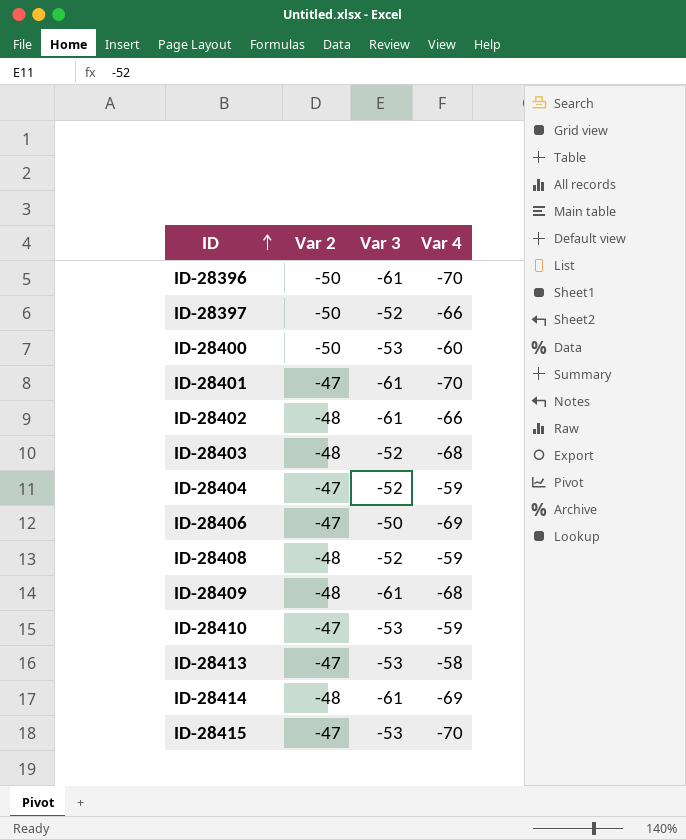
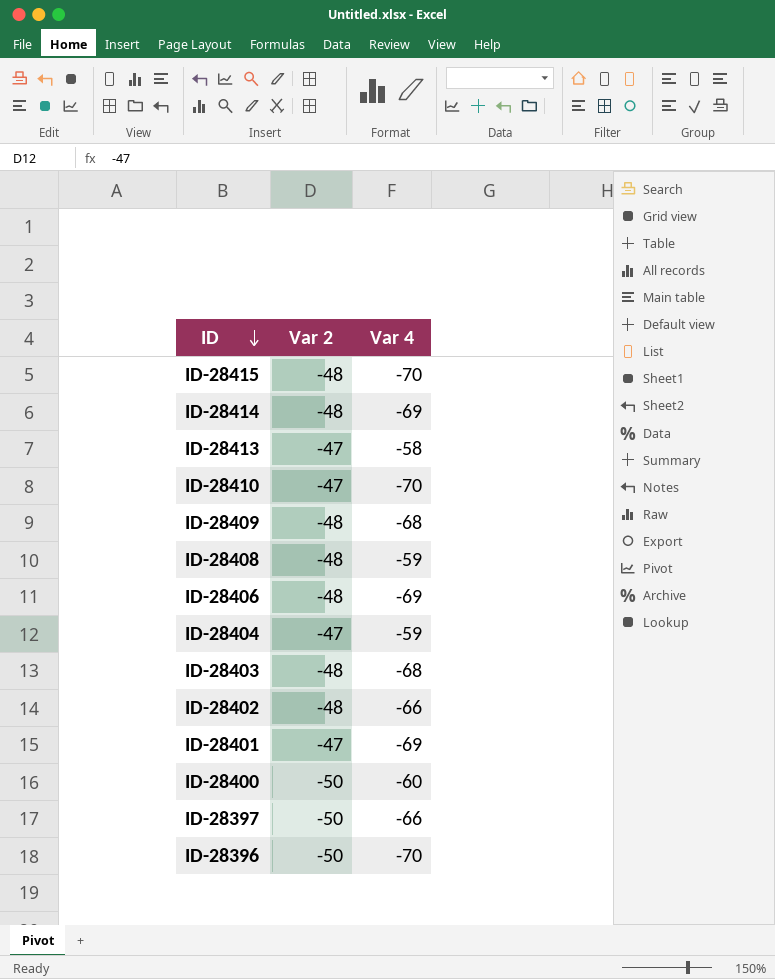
row order: ID ascending -> ID descending
column Var 3 | position: 3 -> none
ID-28415 | Var 2: -47 -> -48
ID-28410 | Var 4: -59 -> -70
ID-28406 | Var 2: -47 -> -48
ID-28401 | Var 4: -70 -> -69

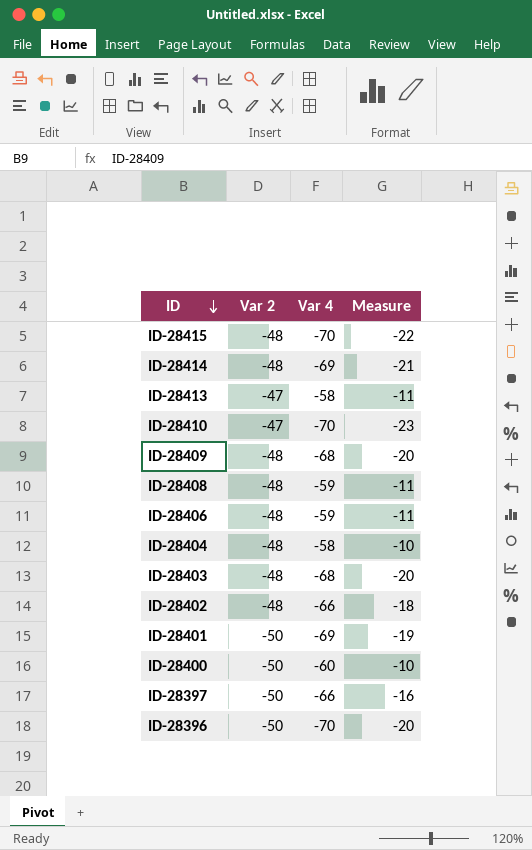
column Measure | formula: none -> [Var 4] - [Var 2]
ID-28406 | Var 4: -69 -> -59
ID-28404 | Var 2: -47 -> -48
ID-28404 | Var 4: -59 -> -58
ID-28401 | Var 2: -47 -> -50

